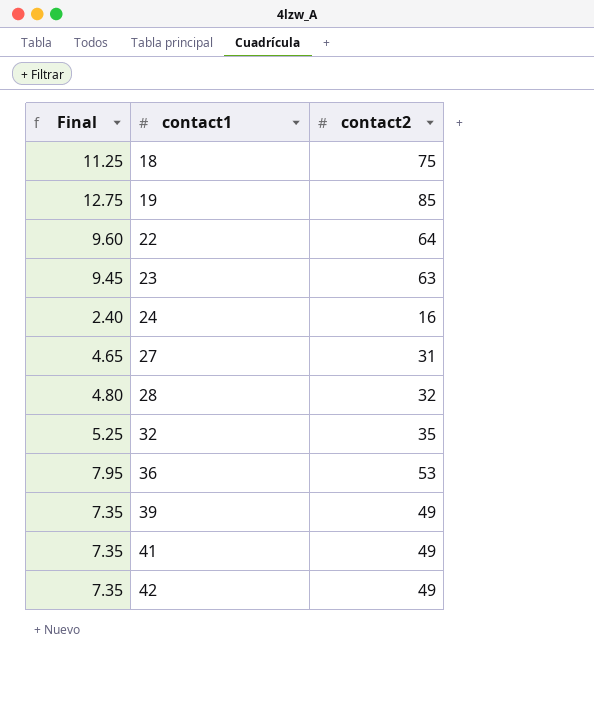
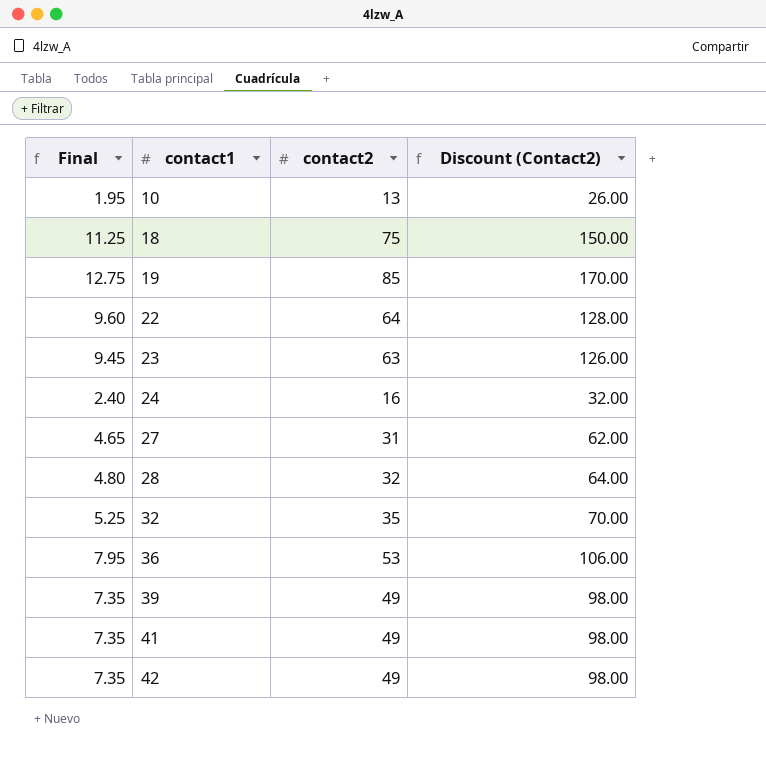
column Discount (Contact2) | formula: none -> [contact2] * 2
row 10: none -> 1.95 | 13 | 26.00

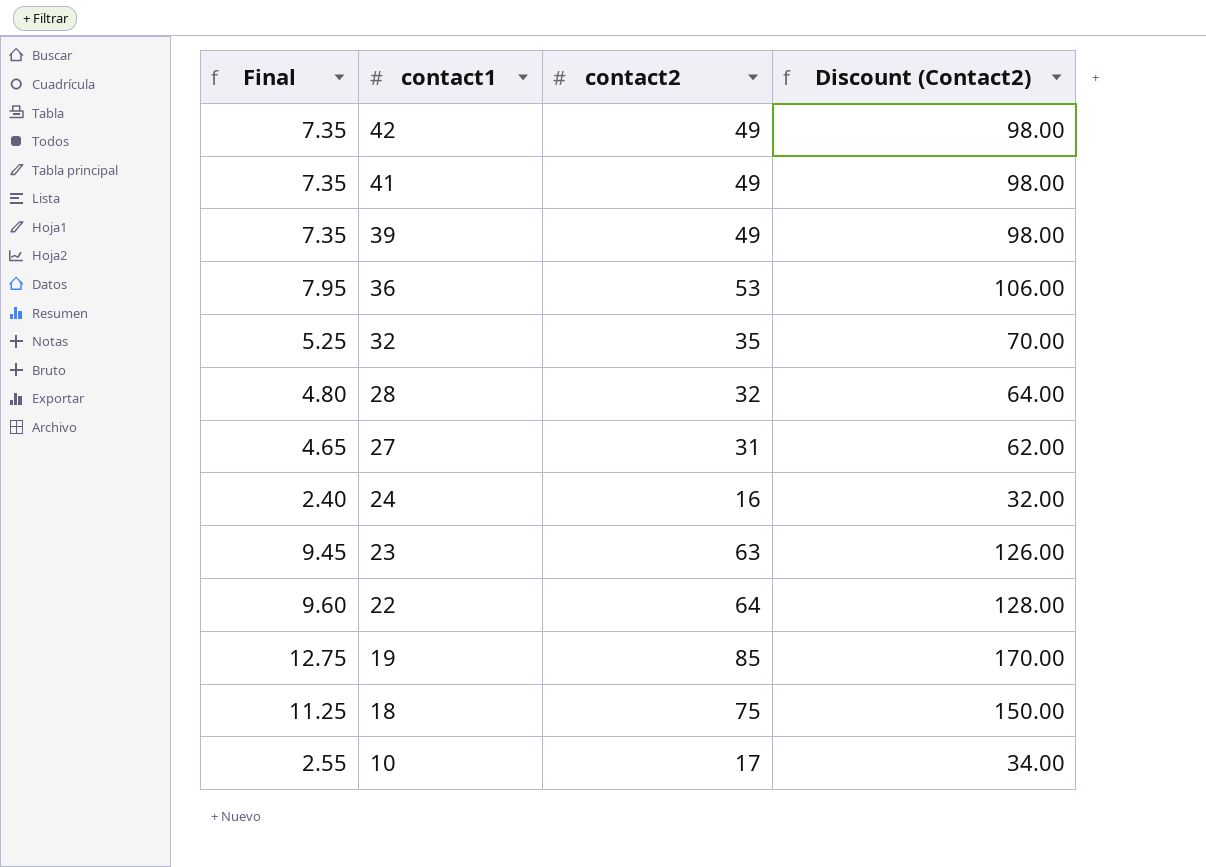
row order: contact1 ascending -> contact1 descending
10 | Final: 1.95 -> 2.55
10 | contact2: 13 -> 17
10 | Discount (Contact2): 26.00 -> 34.00

